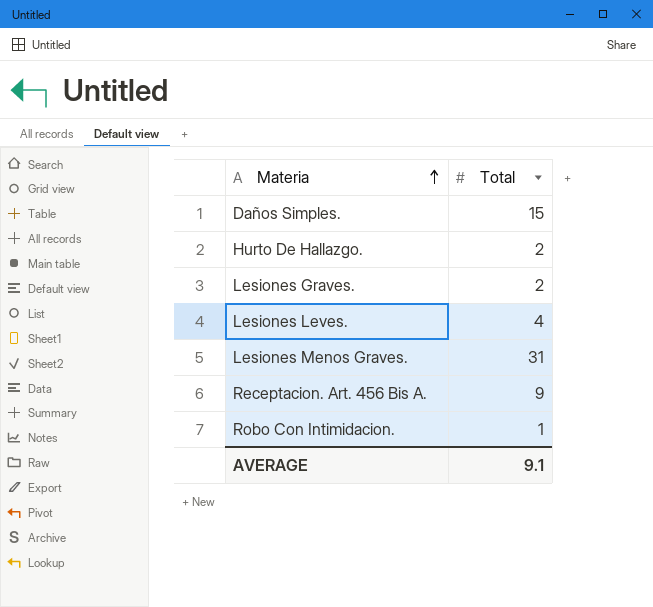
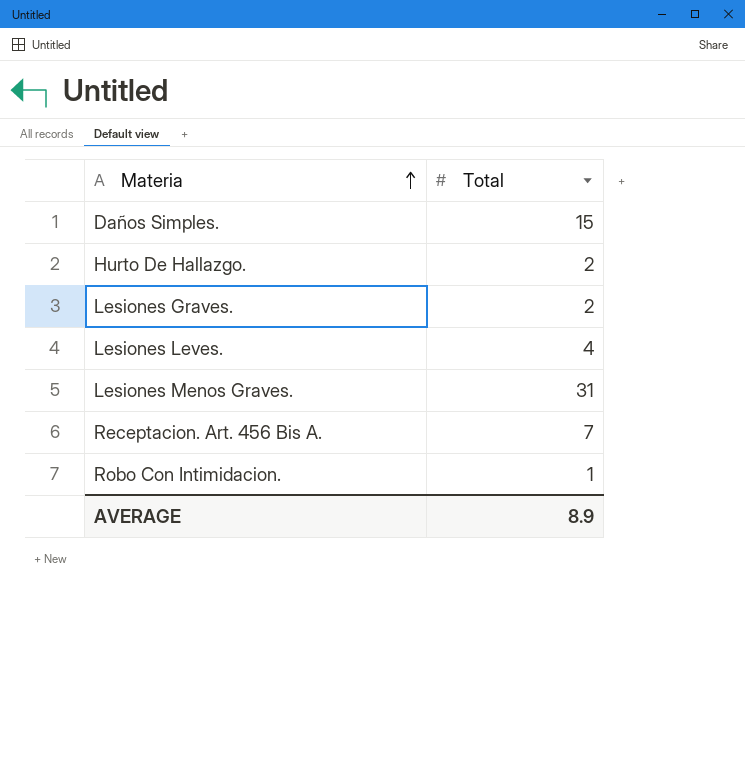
Receptacion. Art. 456 Bis A. | Total: 9 -> 7
AVERAGE | Total: 9.1 -> 8.9

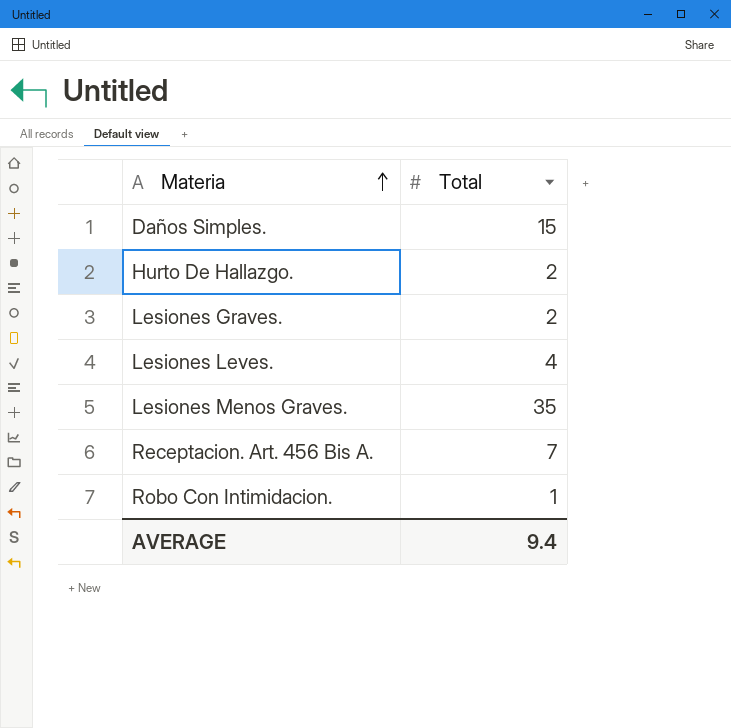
Lesiones Menos Graves. | Total: 31 -> 35
AVERAGE | Total: 8.9 -> 9.4

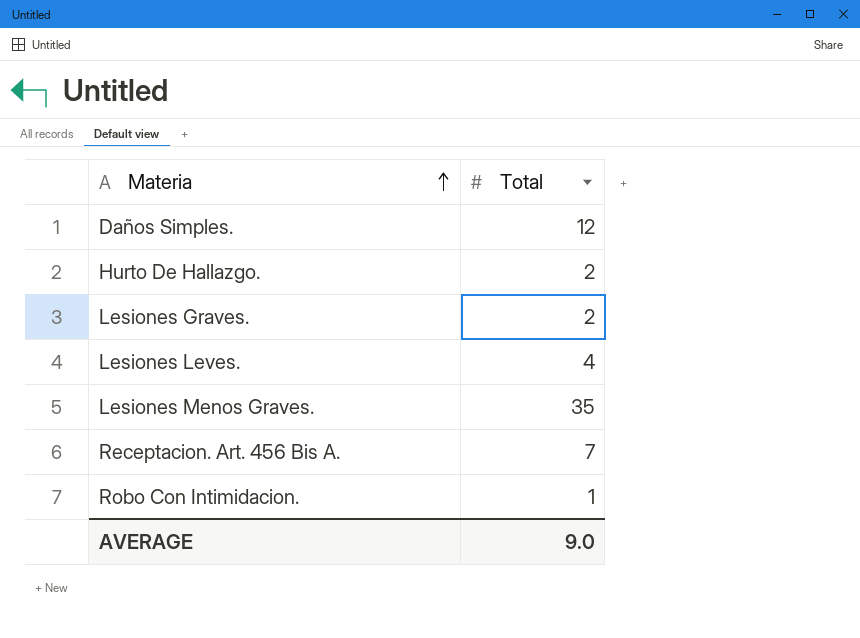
Daños Simples. | Total: 15 -> 12
AVERAGE | Total: 9.4 -> 9.0

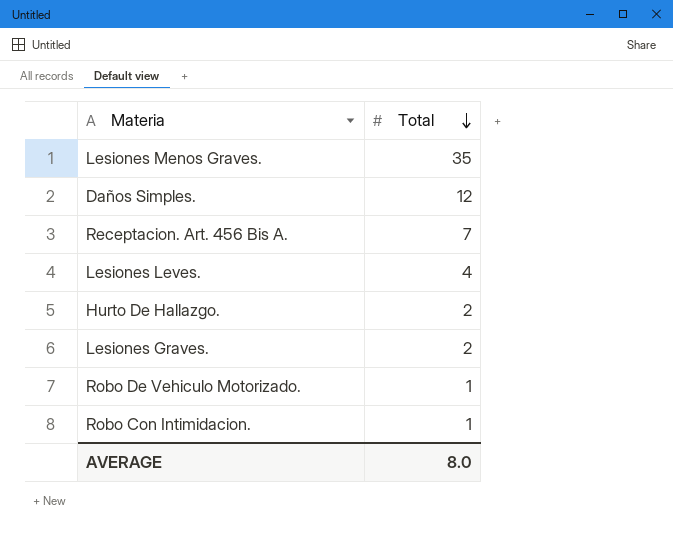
row order: Materia ascending -> Total descending
row Robo De Vehiculo Motorizado.: none -> 1
AVERAGE | Total: 9.0 -> 8.0

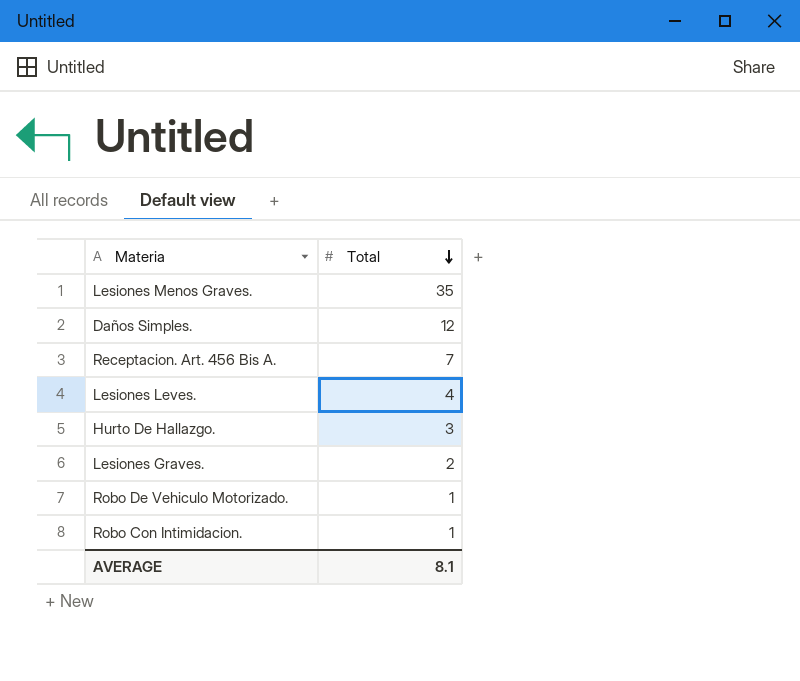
Hurto De Hallazgo. | Total: 2 -> 3
AVERAGE | Total: 8.0 -> 8.1

